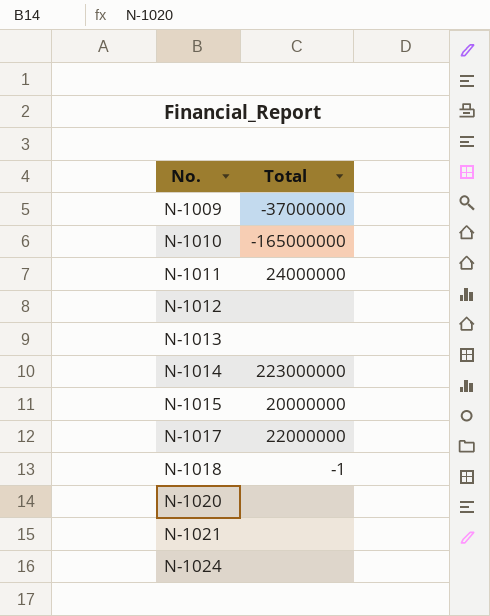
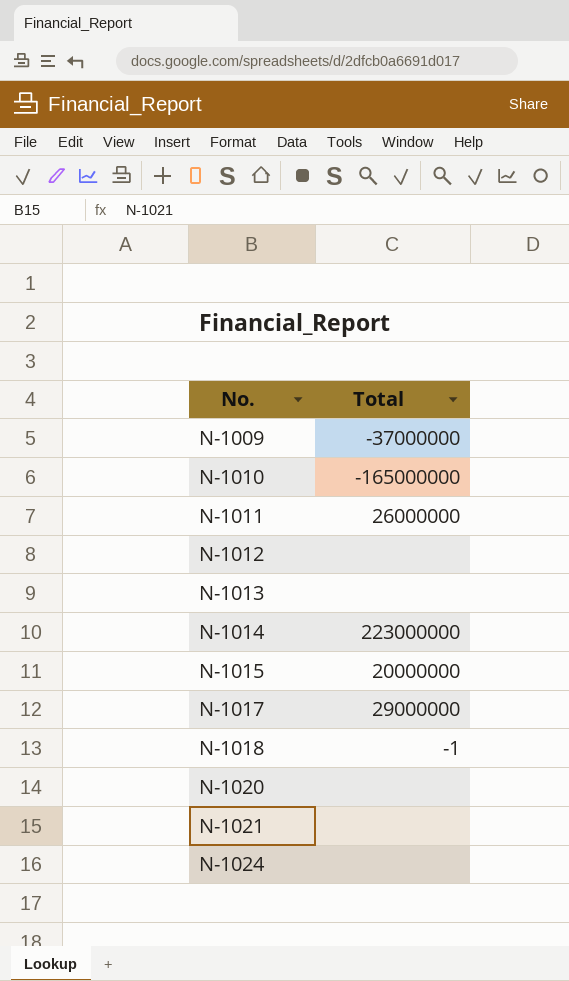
N-1011 | Total: 24000000 -> 26000000
N-1017 | Total: 22000000 -> 29000000

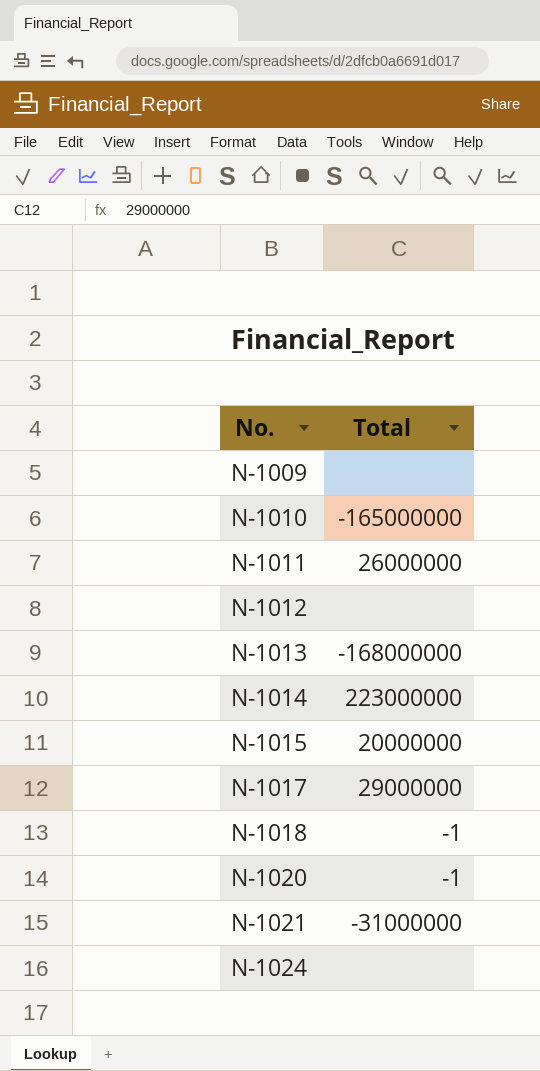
N-1009 | Total: -37000000 -> none
N-1013 | Total: none -> -168000000
N-1020 | Total: none -> -1
N-1021 | Total: none -> -31000000

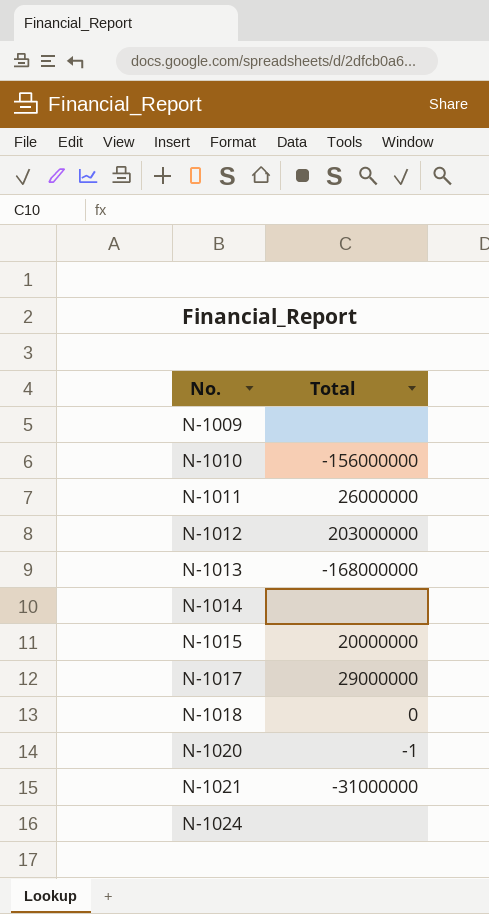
N-1010 | Total: -165000000 -> -156000000
N-1012 | Total: none -> 203000000
N-1014 | Total: 223000000 -> none
N-1018 | Total: -1 -> 0

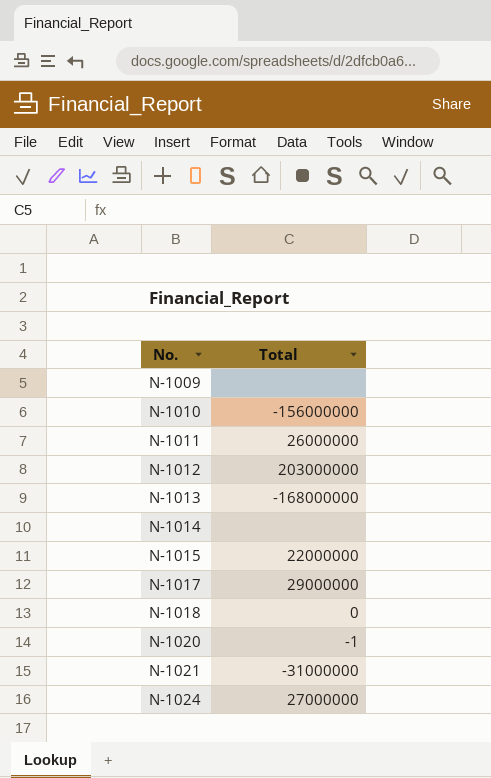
N-1015 | Total: 20000000 -> 22000000
N-1024 | Total: none -> 27000000

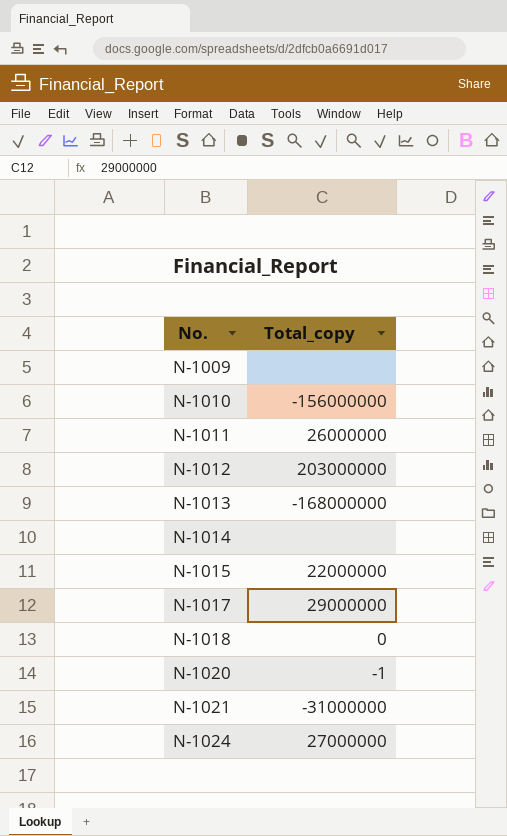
column name: Total -> Total_copy

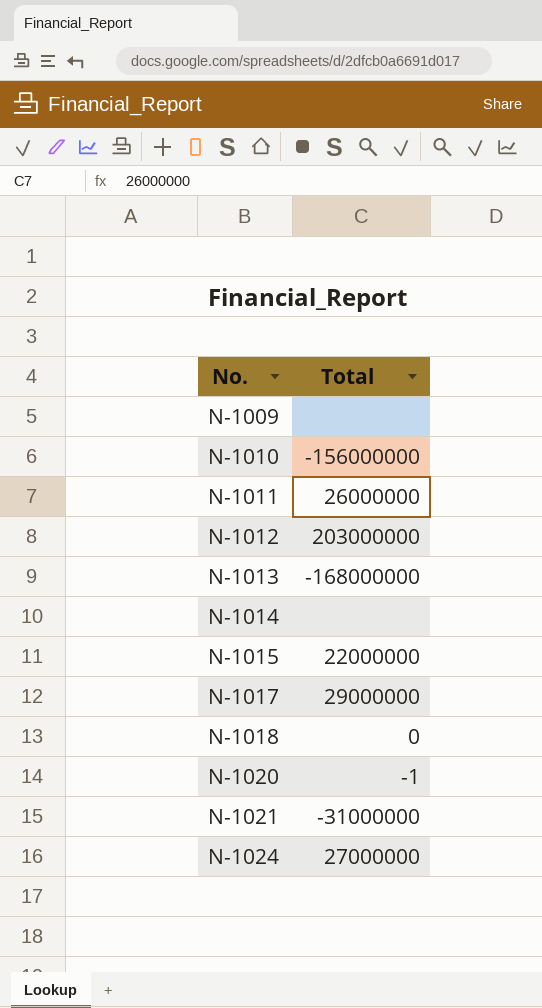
column name: Total_copy -> Total

